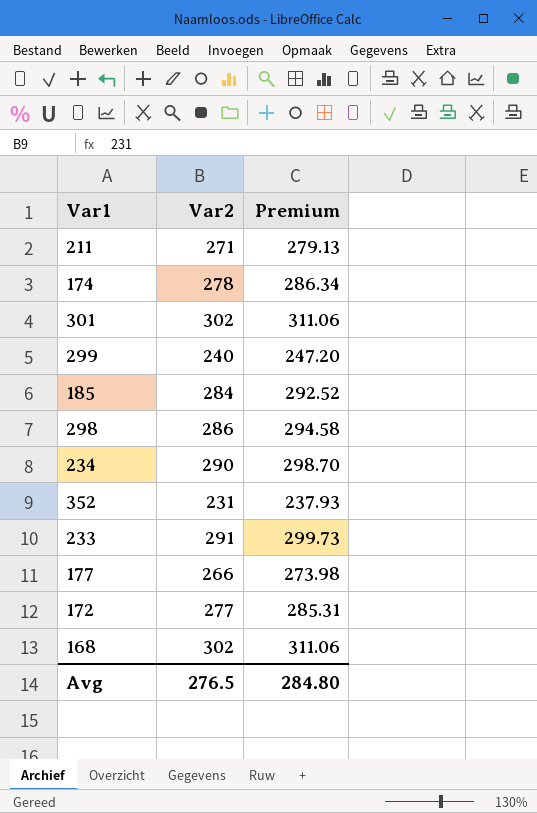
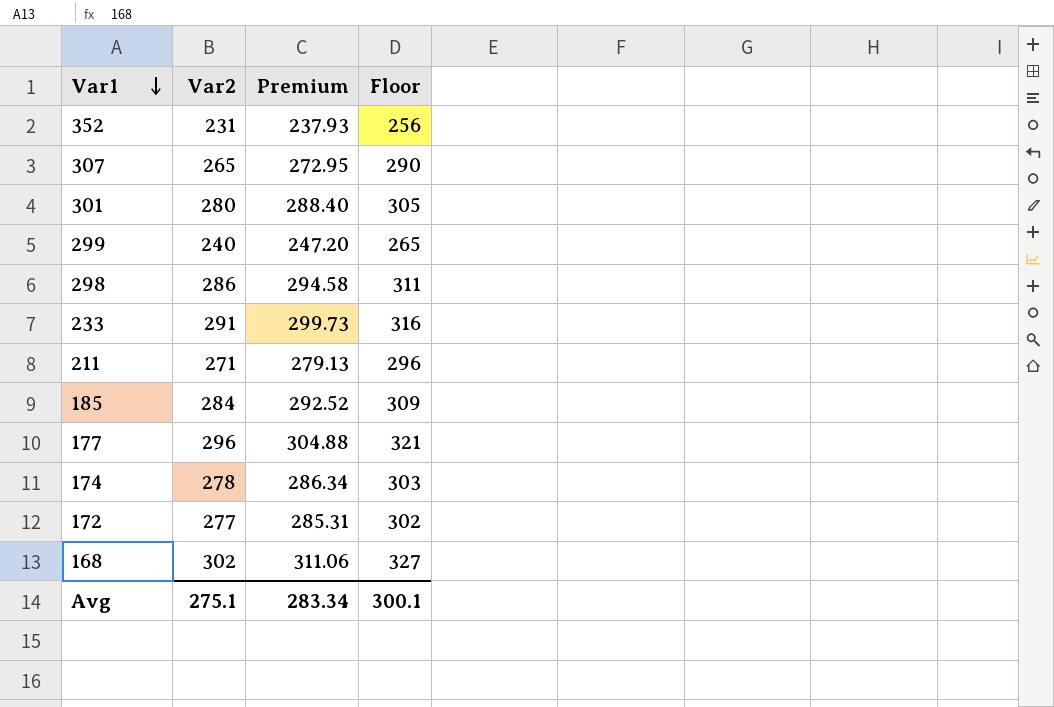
row order: none -> Var1 descending
column Floor | formula: none -> [Var2] + 25
row 234: 290 | 298.70 -> none
row 307: none -> 265 | 272.95 | 290
301 | Var2: 302 -> 280
301 | Premium: 311.06 -> 288.40
177 | Var2: 266 -> 296
177 | Premium: 273.98 -> 304.88
Avg | Var2: 276.5 -> 275.1
Avg | Premium: 284.80 -> 283.34

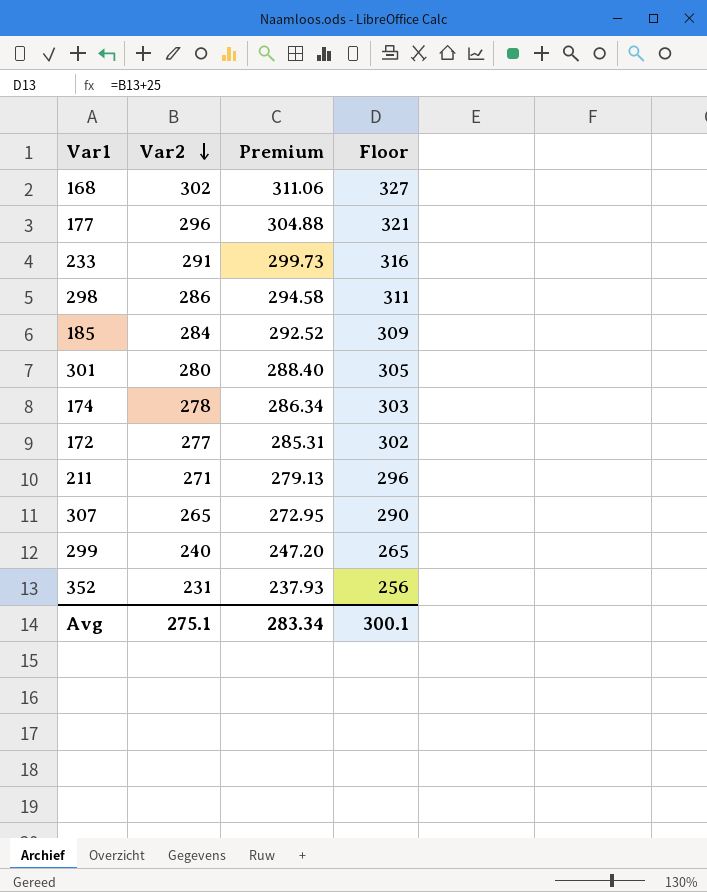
row order: Var1 descending -> Var2 descending

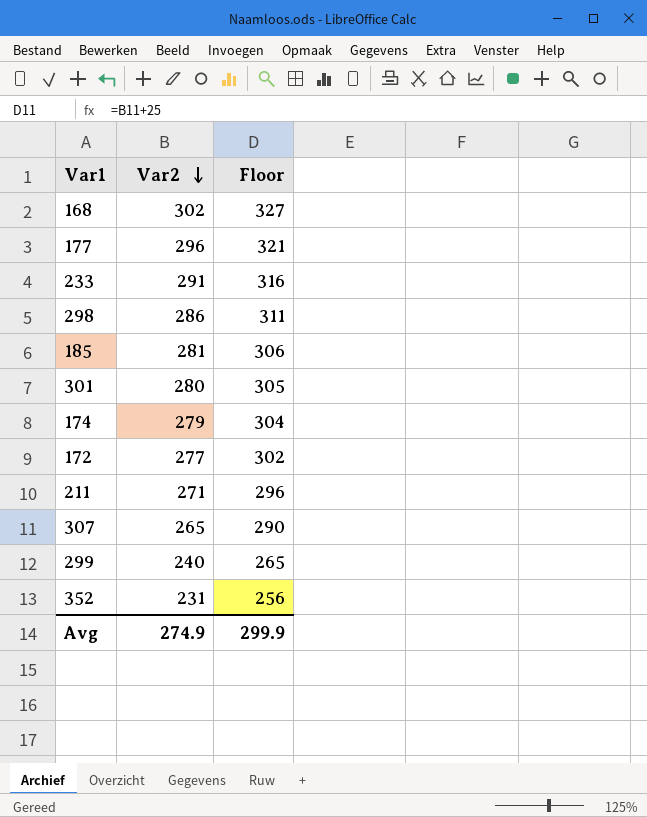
column Premium | formula: [Var2] * 1.03 -> none
185 | Var2: 284 -> 281
185 | Floor: 309 -> 306
174 | Var2: 278 -> 279
174 | Floor: 303 -> 304
Avg | Var2: 275.1 -> 274.9
Avg | Floor: 300.1 -> 299.9

